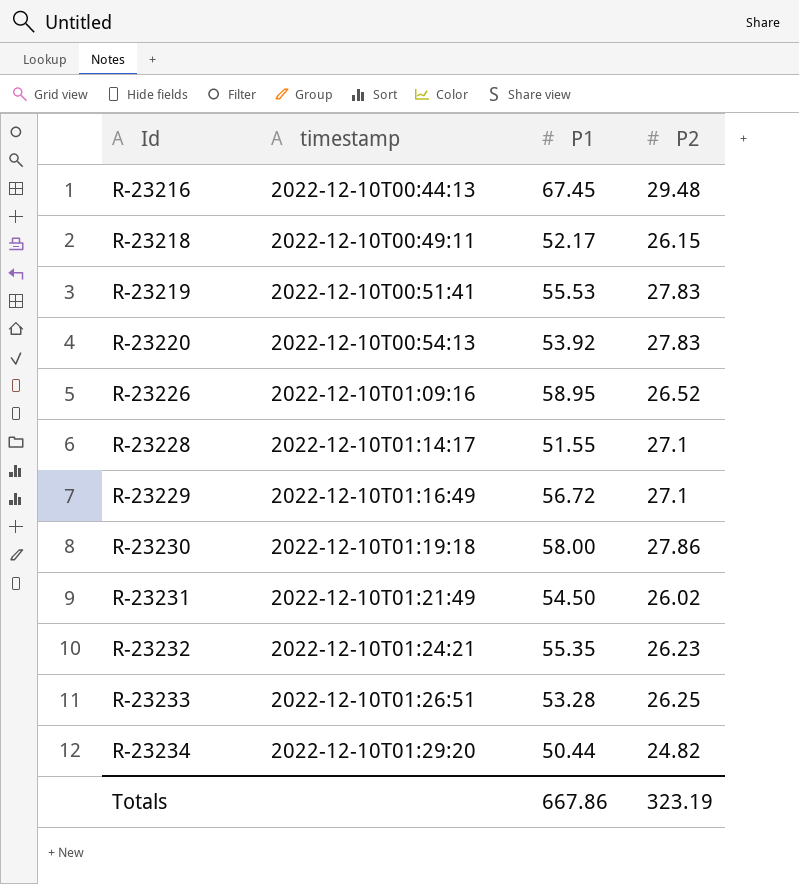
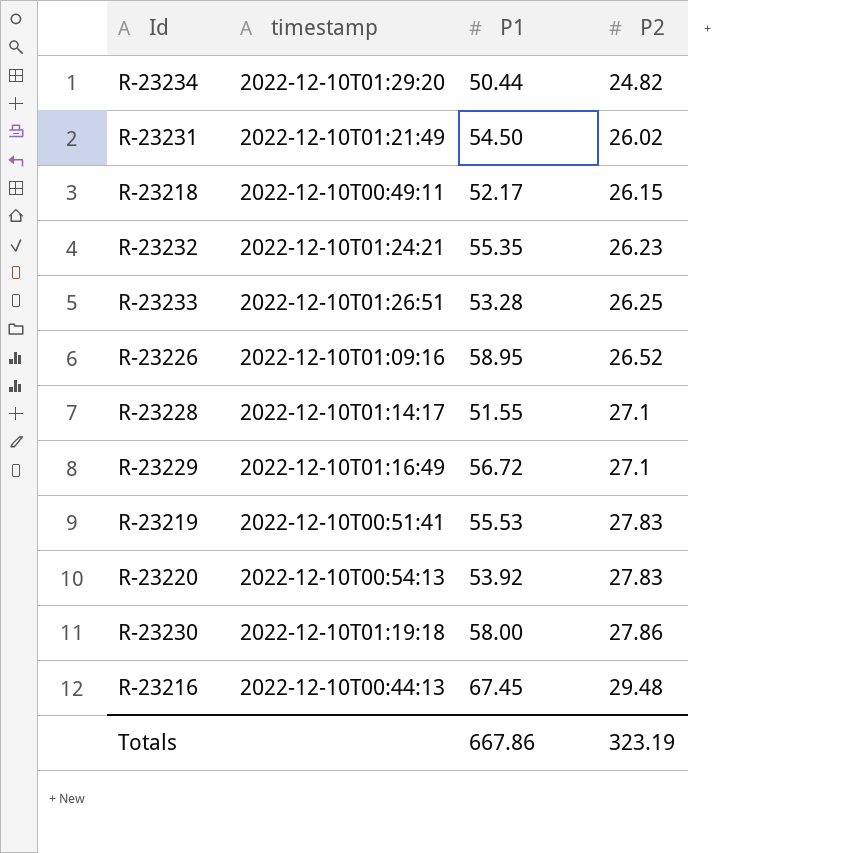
row order: Id ascending -> P2 ascending

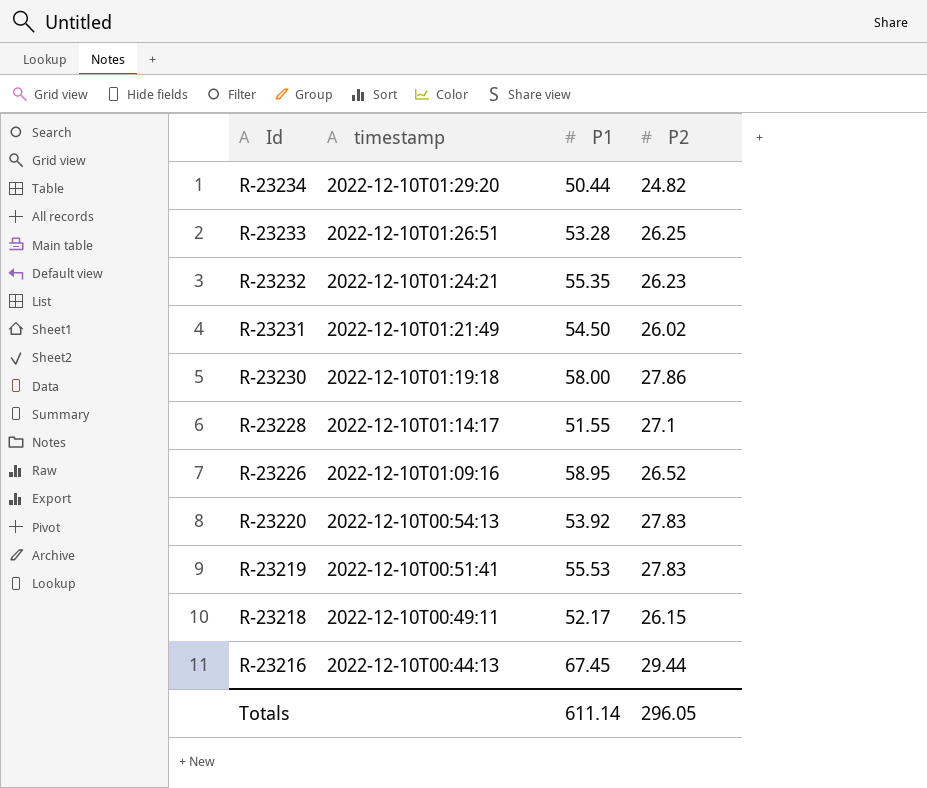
row order: P2 ascending -> Id descending
row R-23229: 2022-12-10T01:16:49 | 56.72 | 27.1 -> none
R-23216 | P2: 29.48 -> 29.44
Totals | P1: 667.86 -> 611.14
Totals | P2: 323.19 -> 296.05

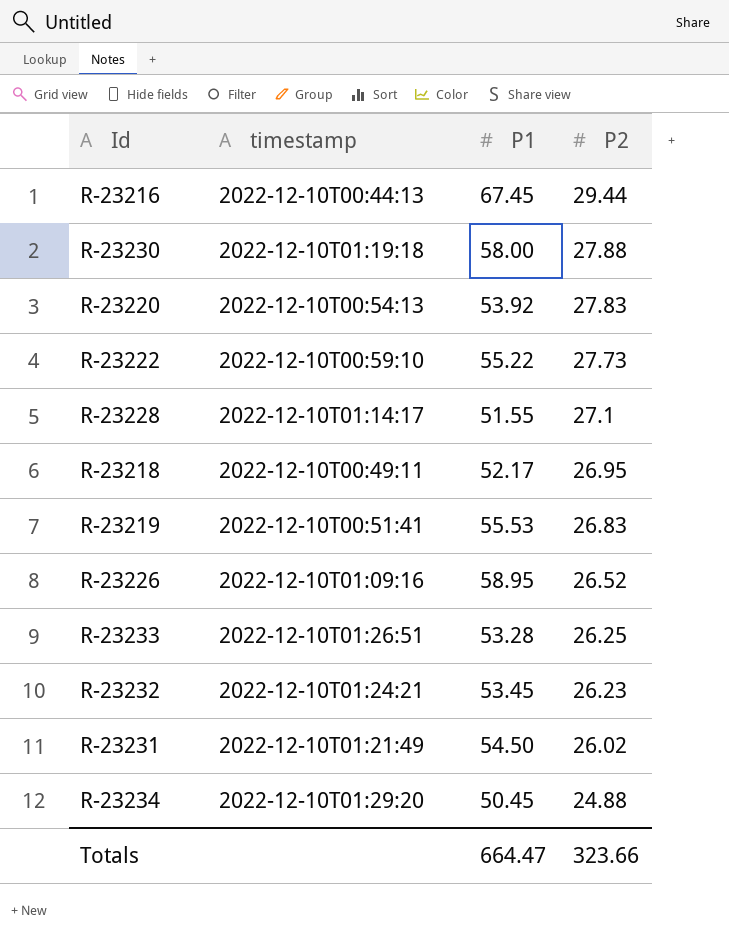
row order: Id descending -> P2 descending
R-23230 | P2: 27.86 -> 27.88
row R-23222: none -> 2022-12-10T00:59:10 | 55.22 | 27.73
R-23218 | P2: 26.15 -> 26.95
R-23219 | P2: 27.83 -> 26.83
R-23232 | P1: 55.35 -> 53.45
R-23234 | P1: 50.44 -> 50.45
R-23234 | P2: 24.82 -> 24.88
Totals | P1: 611.14 -> 664.47
Totals | P2: 296.05 -> 323.66

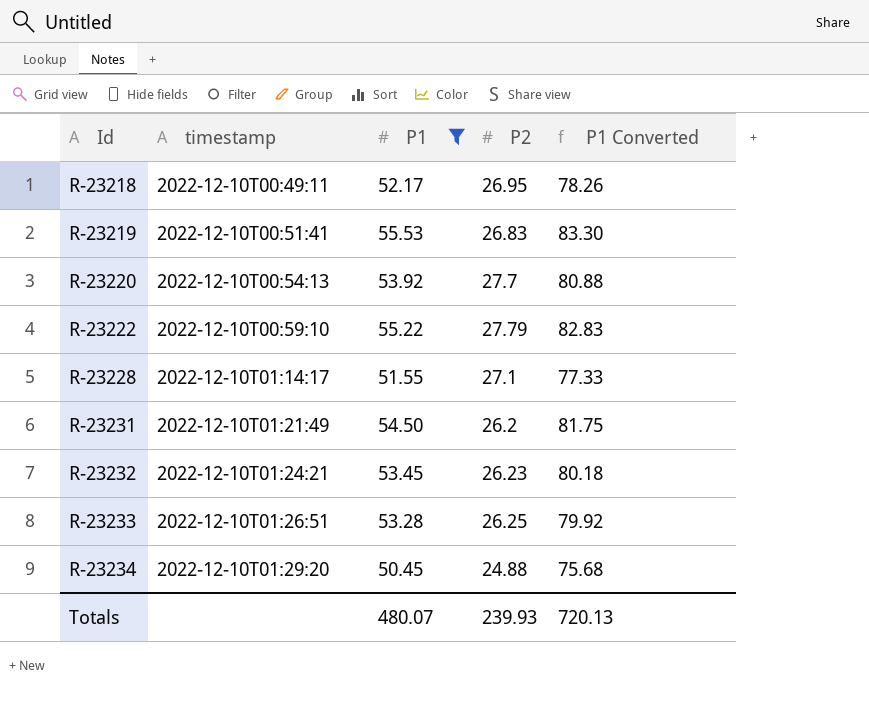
filter: none -> P1 <= 55.53
row order: P2 descending -> Id ascending
column P1 Converted | formula: none -> [P1] * 1.5
R-23220 | P2: 27.83 -> 27.7
R-23222 | P2: 27.73 -> 27.79
R-23231 | P2: 26.02 -> 26.2
Totals | P1: 664.47 -> 480.07
Totals | P2: 323.66 -> 239.93

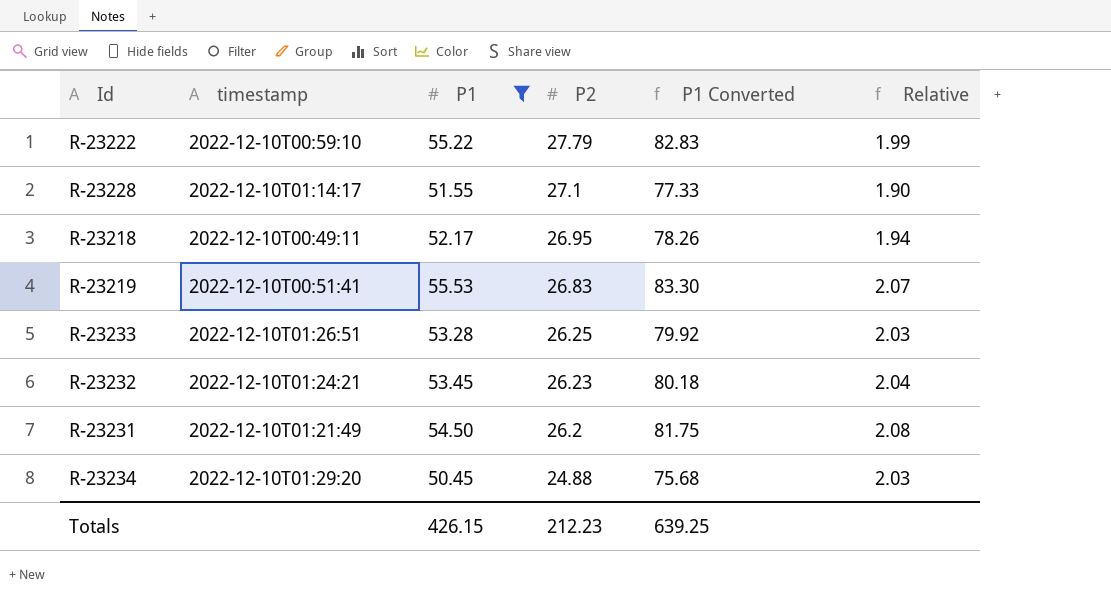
row order: Id ascending -> P2 descending
column Relative | formula: none -> [P1] / [P2]
row R-23220: 2022-12-10T00:54:13 | 53.92 | 27.7 | 80.88 -> none
Totals | P1: 480.07 -> 426.15
Totals | P2: 239.93 -> 212.23
Totals | P1 Converted: 720.13 -> 639.25

